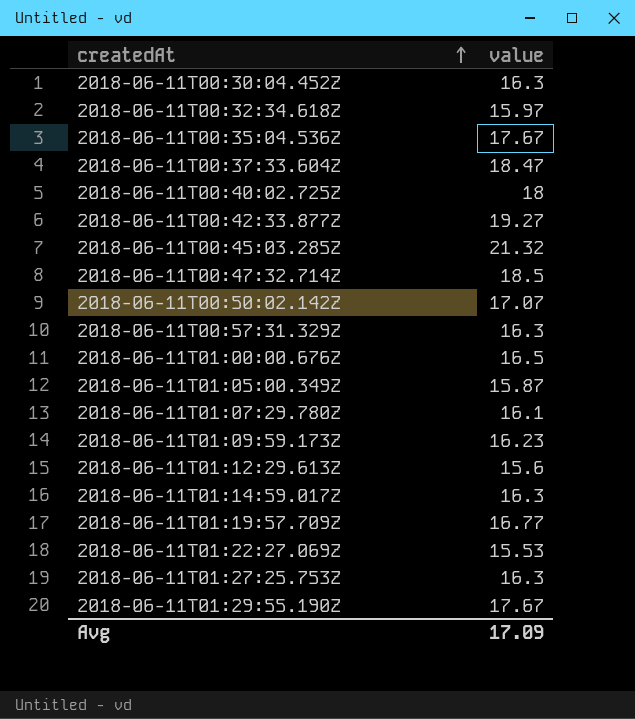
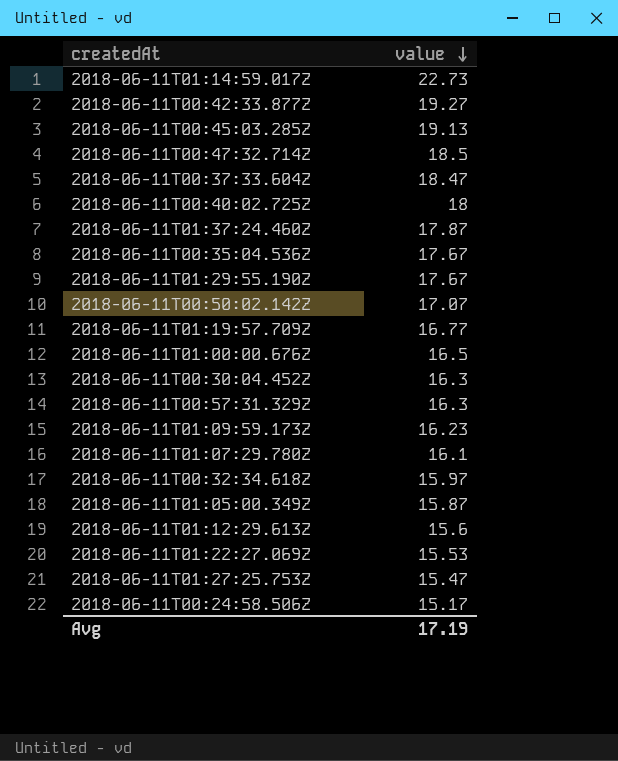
row order: createdAt ascending -> value descending
2018-06-11T01:14:59.017Z | value: 16.3 -> 22.73
2018-06-11T00:45:03.285Z | value: 21.32 -> 19.13
row 2018-06-11T01:37:24.460Z: none -> 17.87
2018-06-11T01:27:25.753Z | value: 16.3 -> 15.47
row 2018-06-11T00:24:58.506Z: none -> 15.17
Avg | value: 17.09 -> 17.19

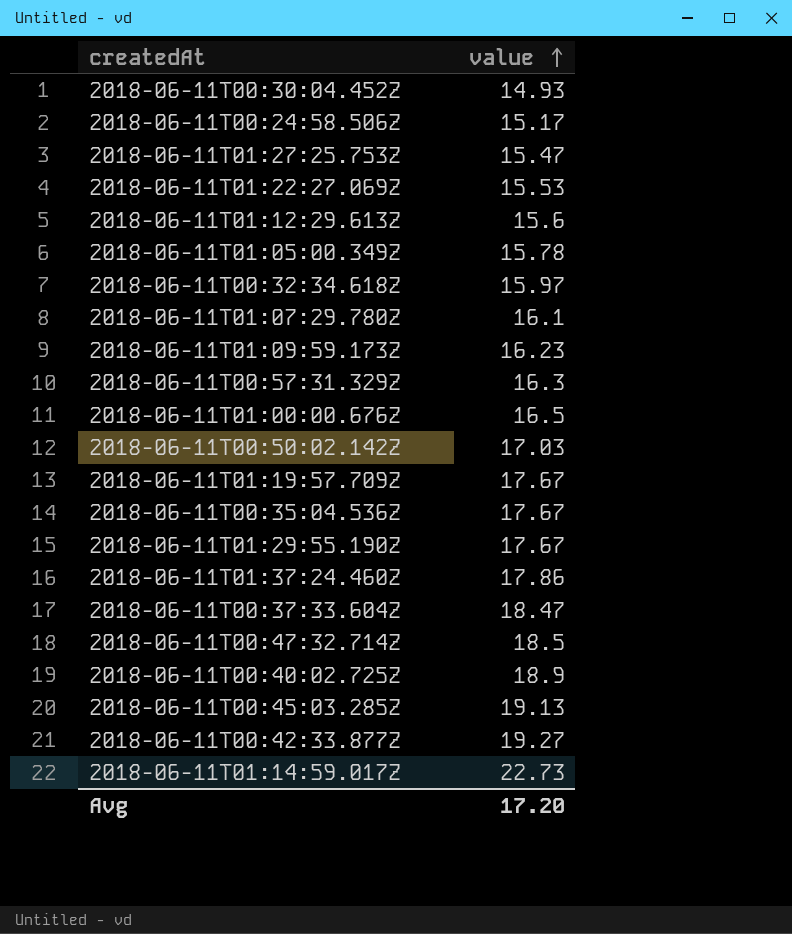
row order: value descending -> value ascending
2018-06-11T00:30:04.452Z | value: 16.3 -> 14.93
2018-06-11T01:05:00.349Z | value: 15.87 -> 15.78
2018-06-11T00:50:02.142Z | value: 17.07 -> 17.03
2018-06-11T01:19:57.709Z | value: 16.77 -> 17.67
2018-06-11T01:37:24.460Z | value: 17.87 -> 17.86
2018-06-11T00:40:02.725Z | value: 18 -> 18.9
Avg | value: 17.19 -> 17.20

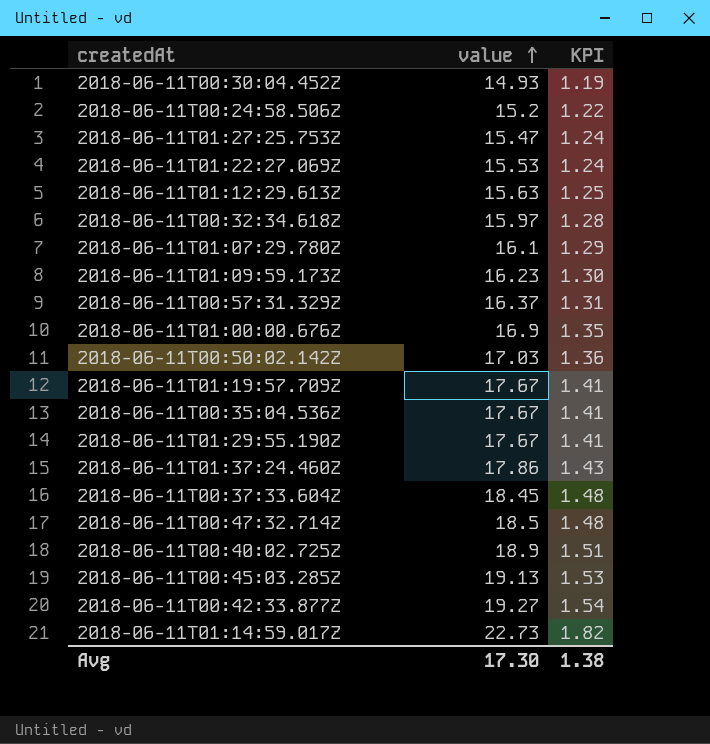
column KPI | formula: none -> [value] * 0.08
row 2018-06-11T01:05:00.349Z: 15.78 -> none
2018-06-11T00:24:58.506Z | value: 15.17 -> 15.2
2018-06-11T01:12:29.613Z | value: 15.6 -> 15.63
2018-06-11T00:57:31.329Z | value: 16.3 -> 16.37
2018-06-11T01:00:00.676Z | value: 16.5 -> 16.9
2018-06-11T00:37:33.604Z | value: 18.47 -> 18.45
Avg | value: 17.20 -> 17.30

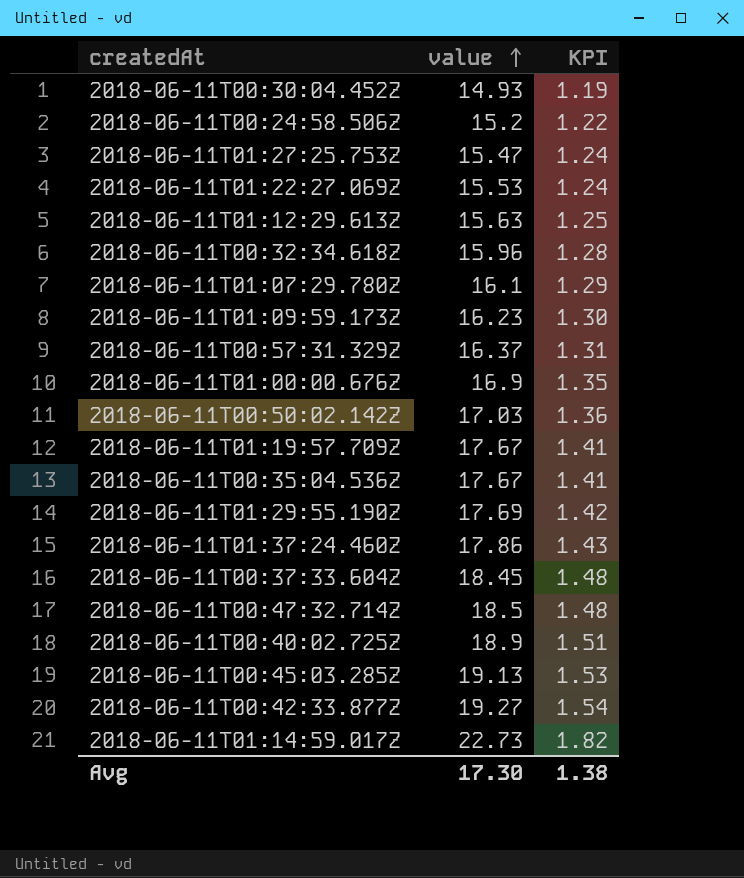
2018-06-11T00:32:34.618Z | value: 15.97 -> 15.96
2018-06-11T01:29:55.190Z | value: 17.67 -> 17.69
2018-06-11T01:29:55.190Z | KPI: 1.41 -> 1.42

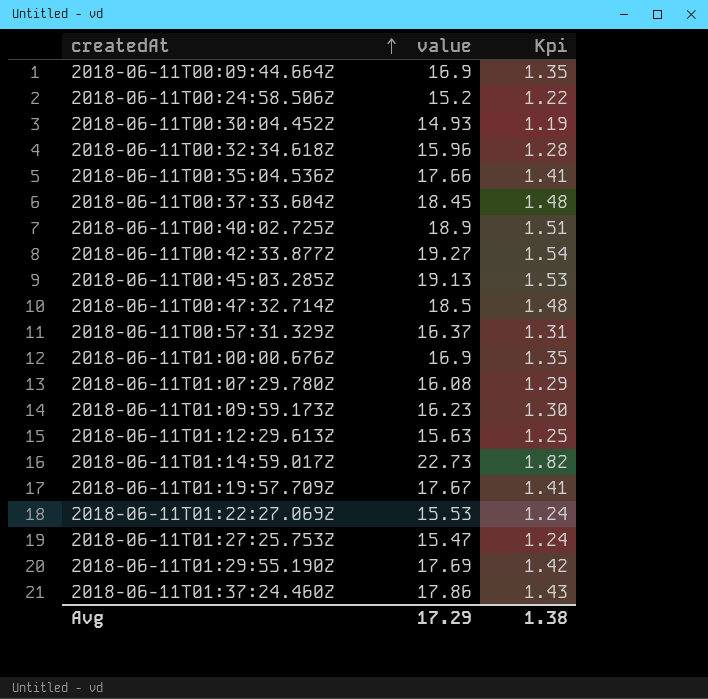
row order: value ascending -> createdAt ascending
column name: KPI -> Kpi
row 2018-06-11T00:50:02.142Z: 17.03 | 1.36 -> none
row 2018-06-11T00:09:44.664Z: none -> 16.9 | 1.35
2018-06-11T00:35:04.536Z | value: 17.67 -> 17.66
2018-06-11T01:07:29.780Z | value: 16.1 -> 16.08
Avg | value: 17.30 -> 17.29

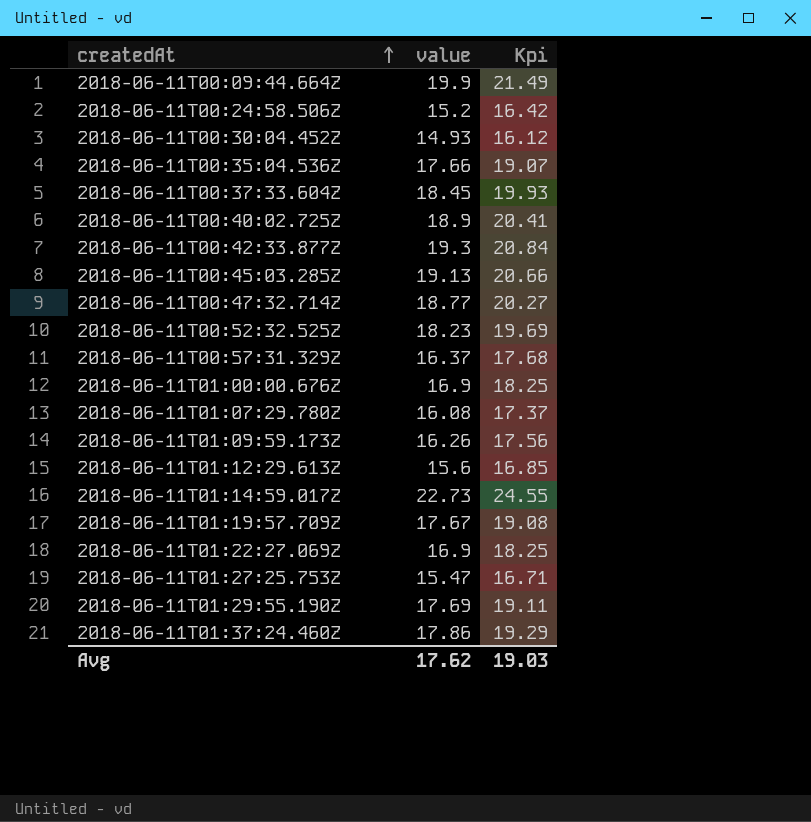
column Kpi | formula: [value] * 0.08 -> [value] * 1.08
row 2018-06-11T00:32:34.618Z: 15.96 | 1.28 -> none
2018-06-11T00:09:44.664Z | value: 16.9 -> 19.9
2018-06-11T00:42:33.877Z | value: 19.27 -> 19.3
2018-06-11T00:47:32.714Z | value: 18.5 -> 18.77
row 2018-06-11T00:52:32.525Z: none -> 18.23 | 19.69
2018-06-11T01:09:59.173Z | value: 16.23 -> 16.26
2018-06-11T01:12:29.613Z | value: 15.63 -> 15.6
2018-06-11T01:22:27.069Z | value: 15.53 -> 16.9
Avg | value: 17.29 -> 17.62
Avg | Kpi: 1.38 -> 19.03

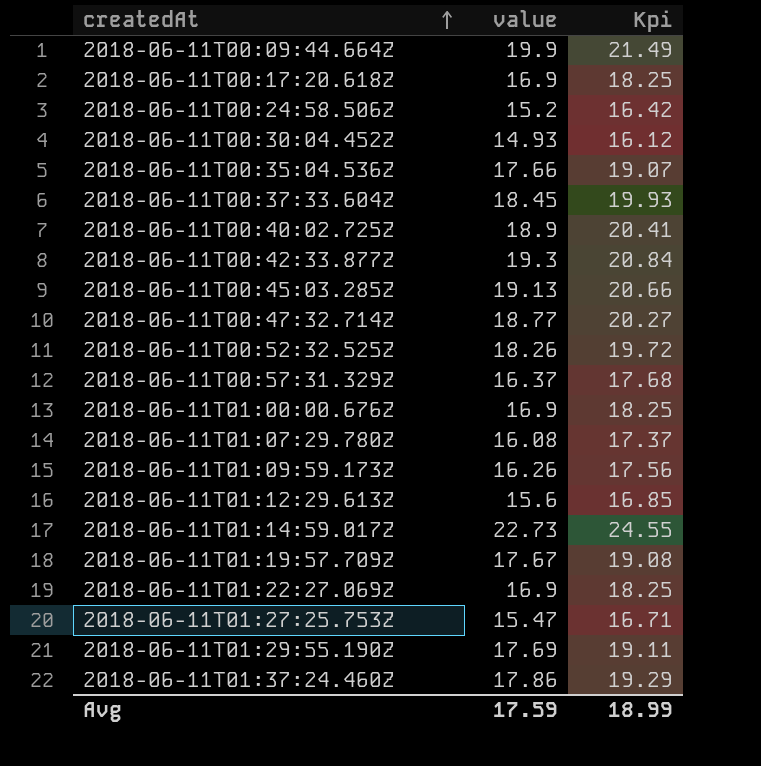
row 2018-06-11T00:17:20.618Z: none -> 16.9 | 18.25
2018-06-11T00:52:32.525Z | value: 18.23 -> 18.26
2018-06-11T00:52:32.525Z | Kpi: 19.69 -> 19.72
Avg | value: 17.62 -> 17.59
Avg | Kpi: 19.03 -> 18.99

